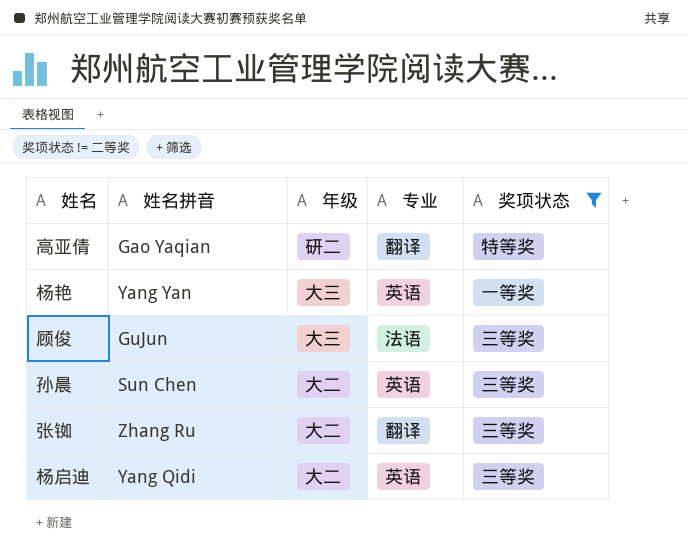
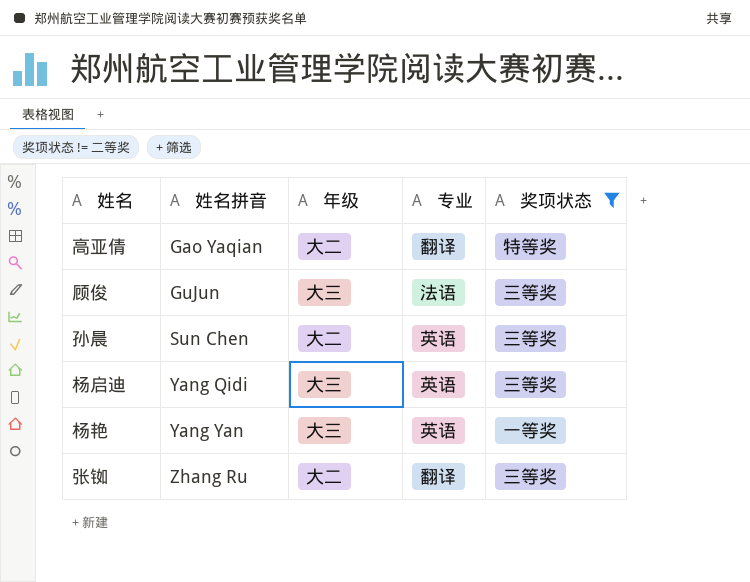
row order: none -> 姓名拼音 ascending
高亚倩 | 年级: 研二 -> 大二
杨启迪 | 年级: 大二 -> 大三

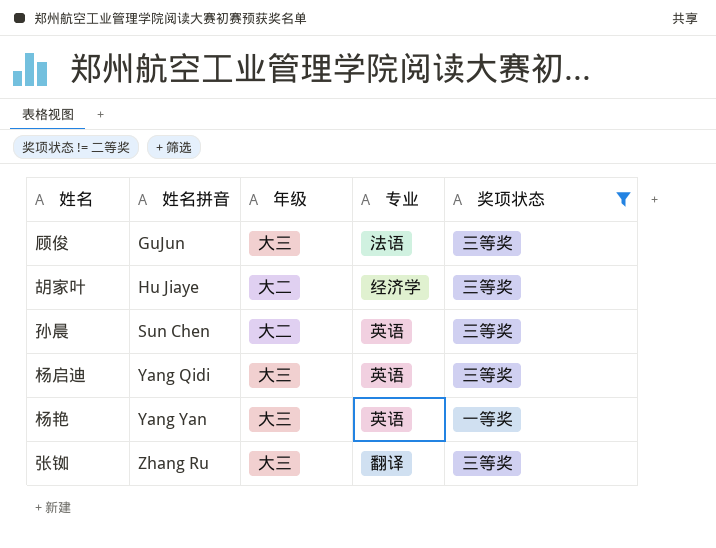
row 高亚倩: Gao Yaqian | 大二 | 翻译 | 特等奖 -> none
row 胡家叶: none -> Hu Jiaye | 大二 | 经济学 | 三等奖
张铷 | 年级: 大二 -> 大三

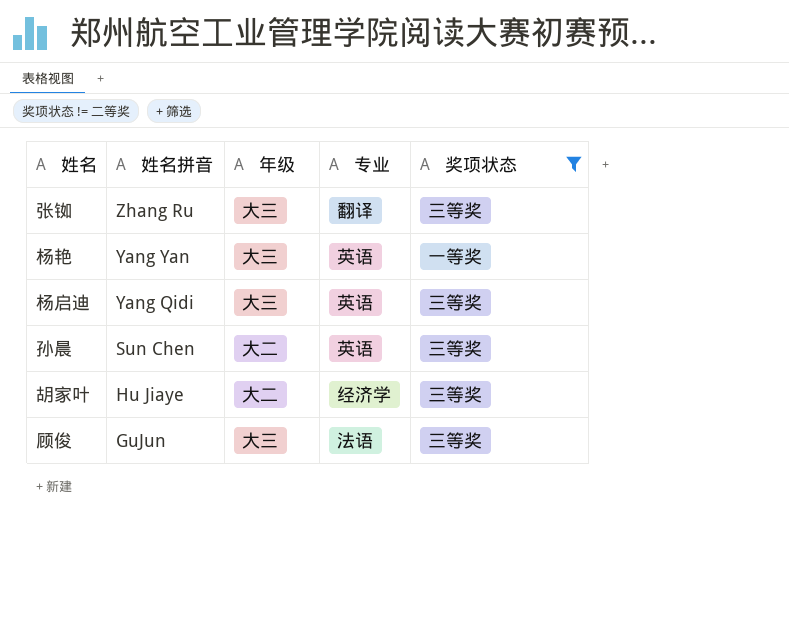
row order: 姓名拼音 ascending -> 姓名拼音 descending

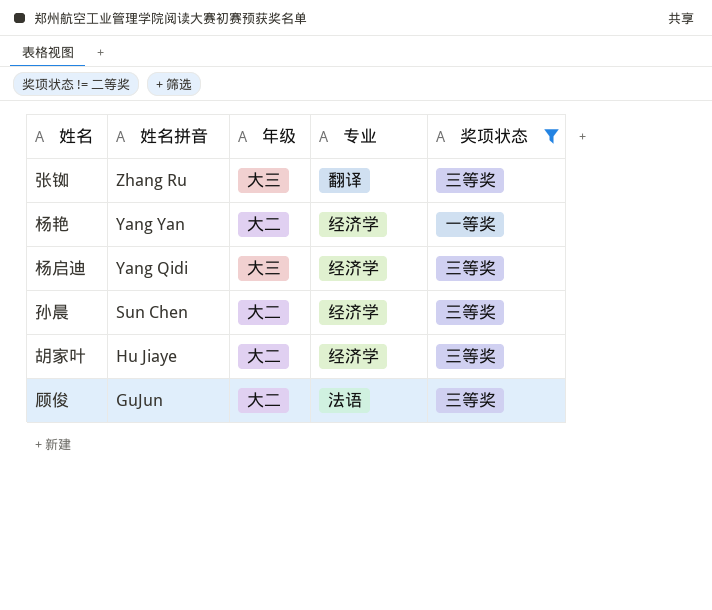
杨艳 | 年级: 大三 -> 大二
杨艳 | 专业: 英语 -> 经济学
杨启迪 | 专业: 英语 -> 经济学
孙晨 | 专业: 英语 -> 经济学
顾俊 | 年级: 大三 -> 大二

